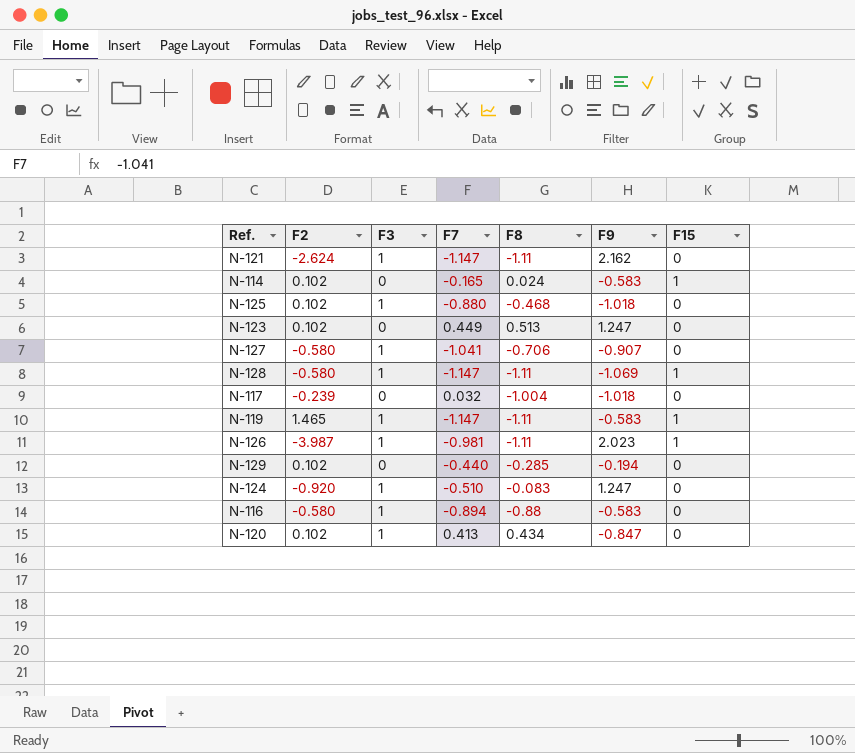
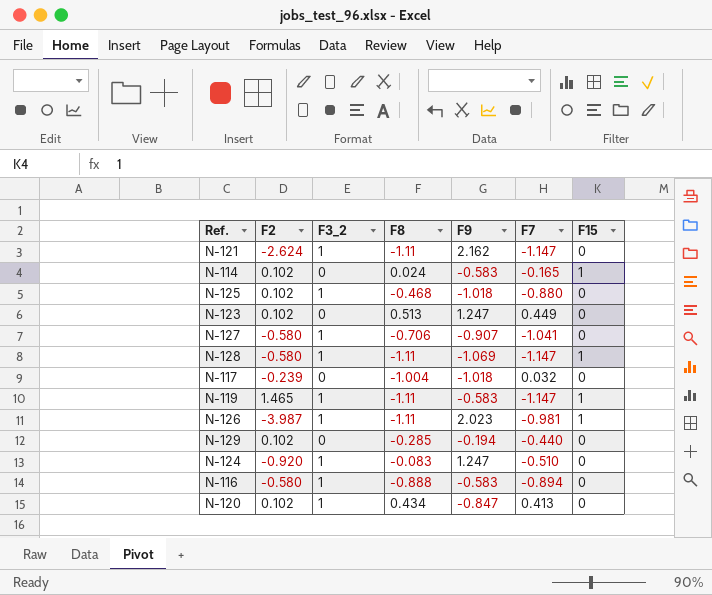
column name: F3 -> F3_2
column F7 | position: 4 -> 6
N-116 | F8: -0.88 -> -0.888

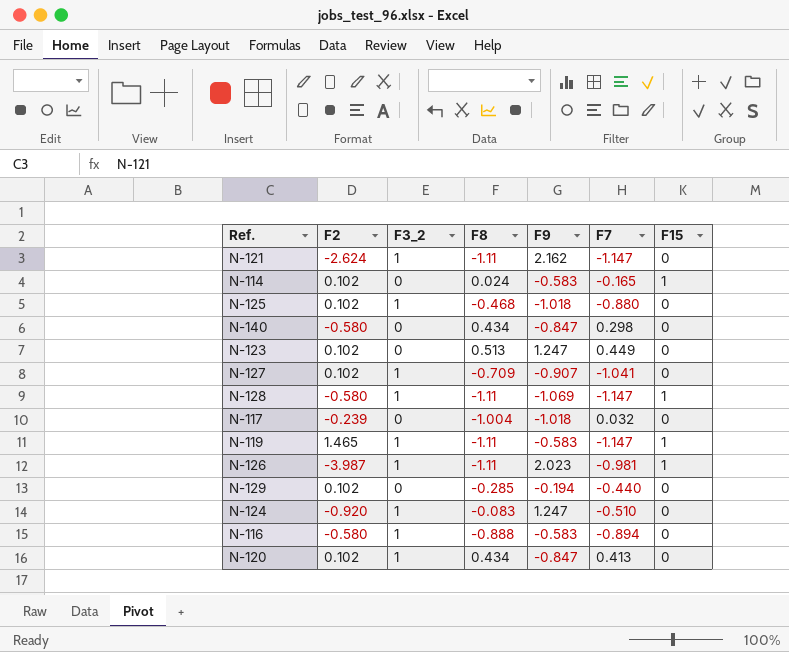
row N-140: none -> -0.580 | 0 | 0.434 | -0.847 | 0.298 | 0
N-127 | F2: -0.580 -> 0.102
N-127 | F8: -0.706 -> -0.709

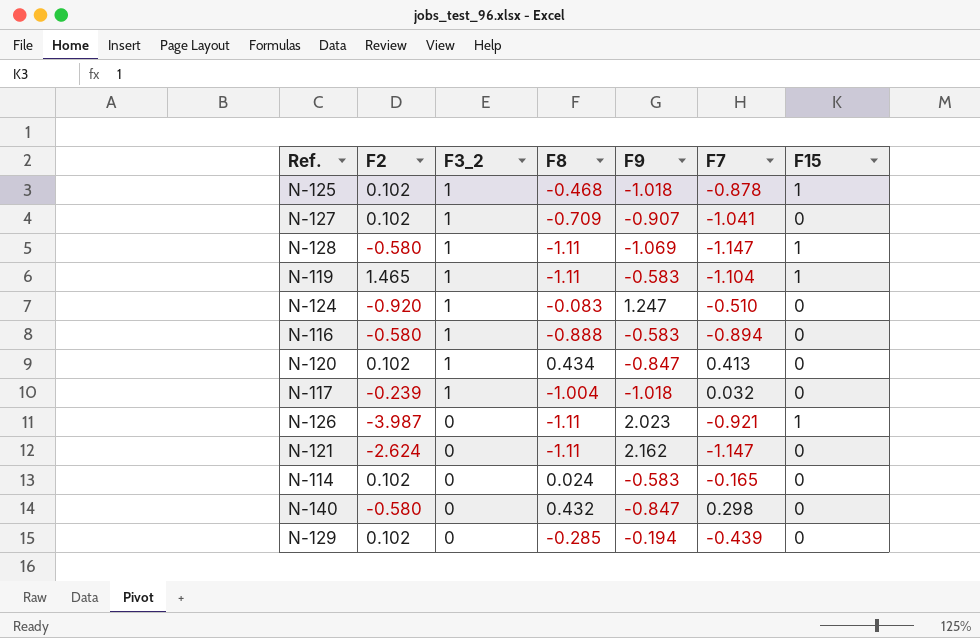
row order: none -> F3_2 descending
row N-123: 0.102 | 0 | 0.513 | 1.247 | 0.449 | 0 -> none
N-125 | F7: -0.880 -> -0.878
N-125 | F15: 0 -> 1
N-119 | F7: -1.147 -> -1.104
N-117 | F3_2: 0 -> 1
N-126 | F3_2: 1 -> 0
N-126 | F7: -0.981 -> -0.921
N-121 | F3_2: 1 -> 0
N-114 | F15: 1 -> 0
N-140 | F8: 0.434 -> 0.432
N-129 | F7: -0.440 -> -0.439

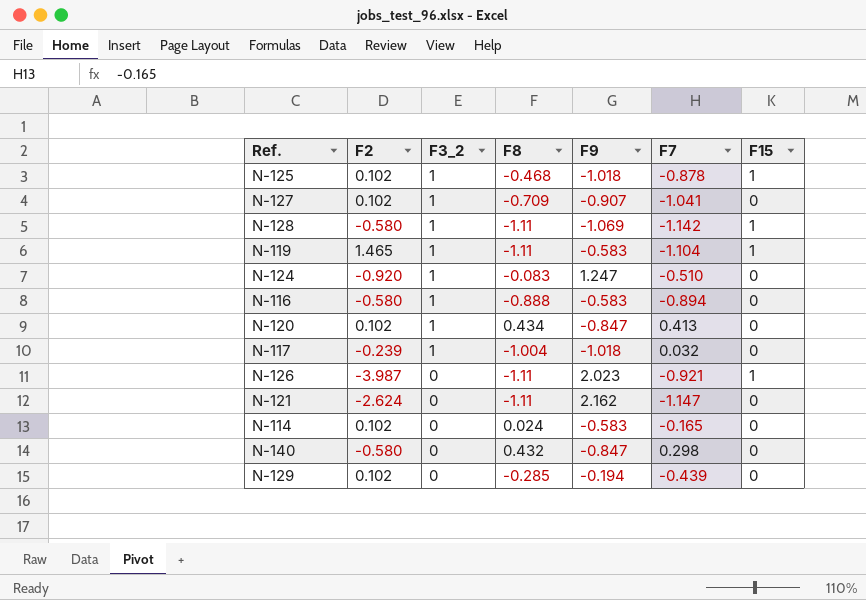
N-128 | F7: -1.147 -> -1.142

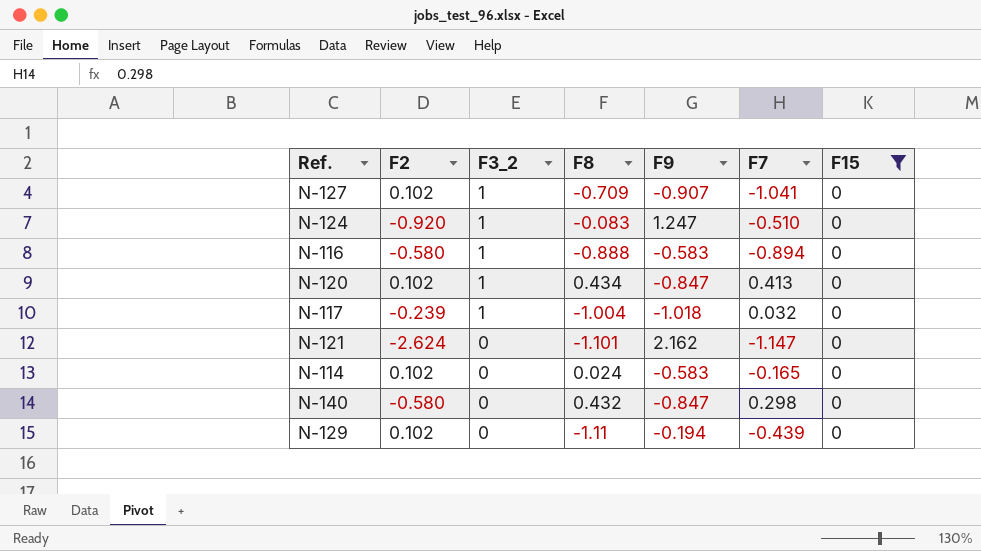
filter: none -> F15 = 0
N-121 | F8: -1.11 -> -1.101
N-129 | F8: -0.285 -> -1.11

